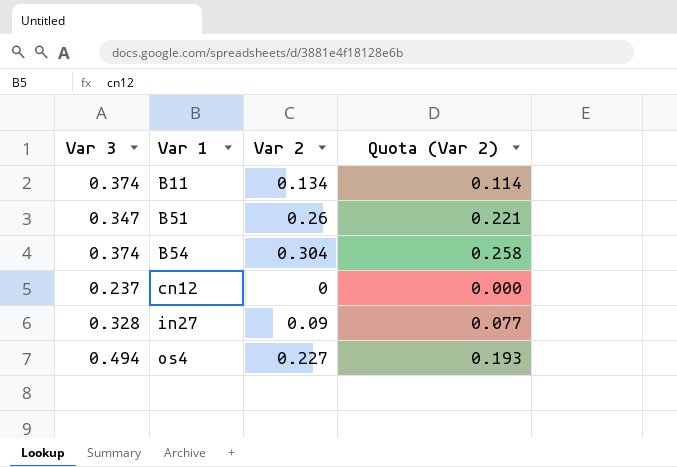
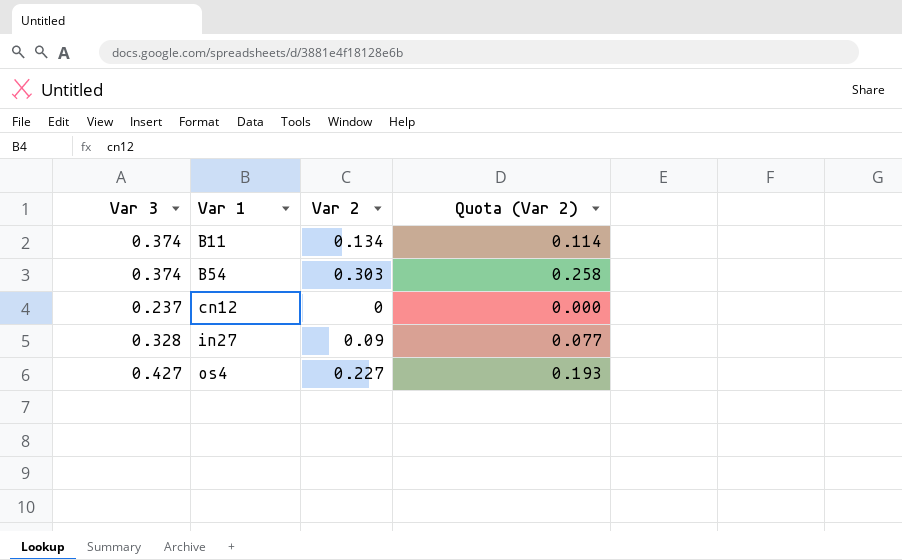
row B51: 0.347 | 0.26 | 0.221 -> none
B54 | Var 2: 0.304 -> 0.303
os4 | Var 3: 0.494 -> 0.427

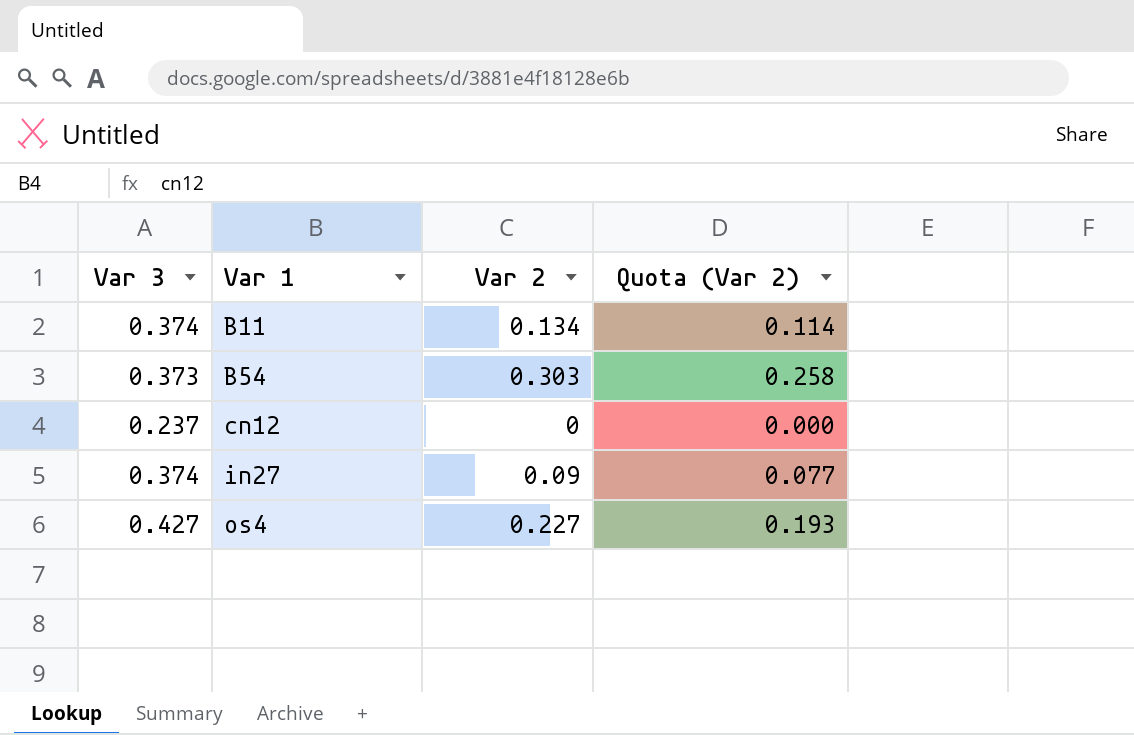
B54 | Var 3: 0.374 -> 0.373
in27 | Var 3: 0.328 -> 0.374

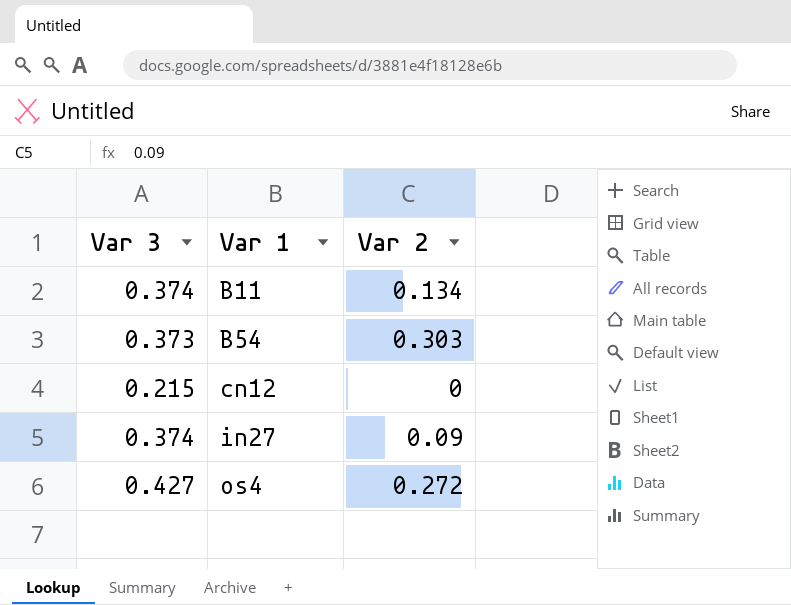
column Quota (Var 2) | formula: [Var 2] * 0.85 -> none
cn12 | Var 3: 0.237 -> 0.215
os4 | Var 2: 0.227 -> 0.272

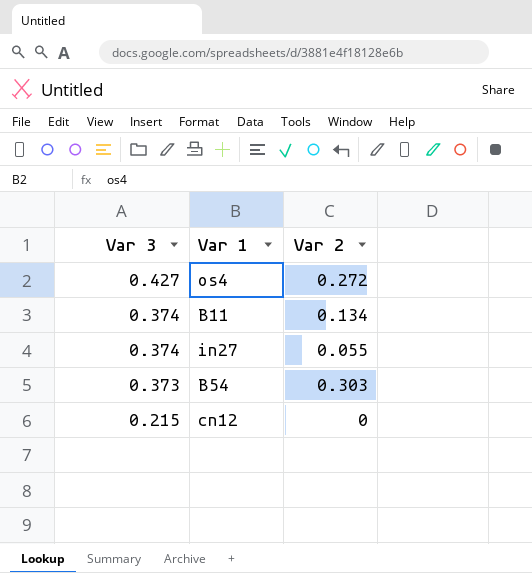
row order: Var 1 ascending -> Var 3 descending
in27 | Var 2: 0.09 -> 0.055

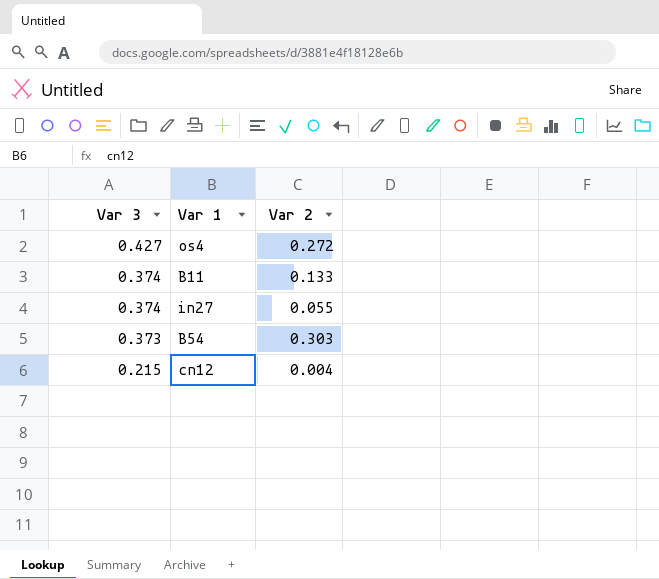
B11 | Var 2: 0.134 -> 0.133
cn12 | Var 2: 0 -> 0.004

